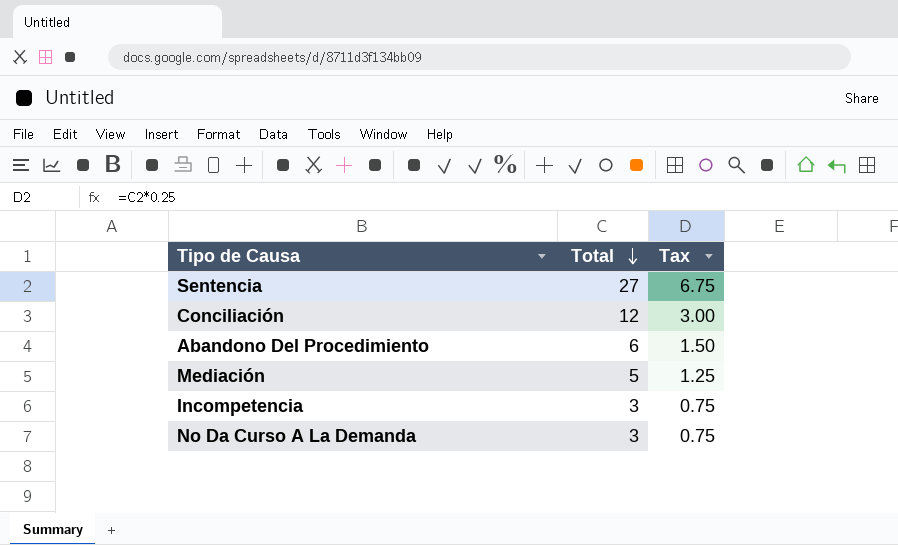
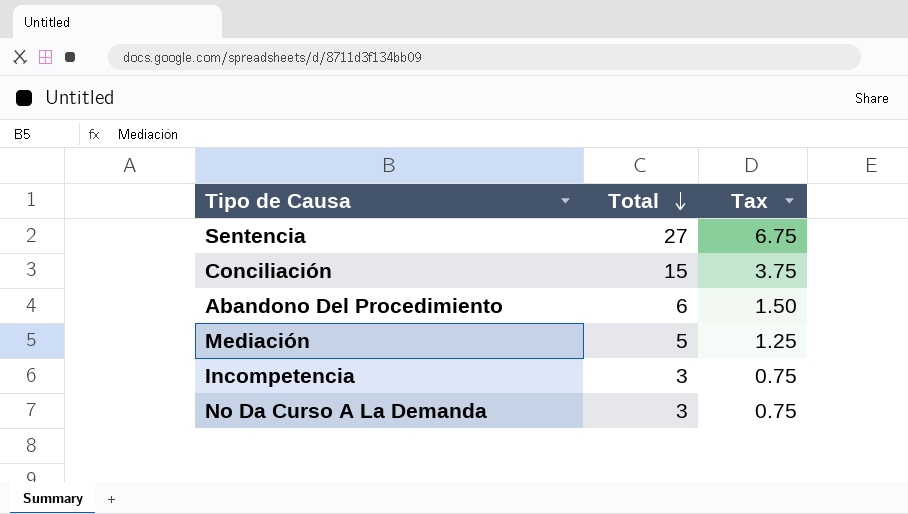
Conciliación | Total: 12 -> 15
Conciliación | Tax: 3.00 -> 3.75

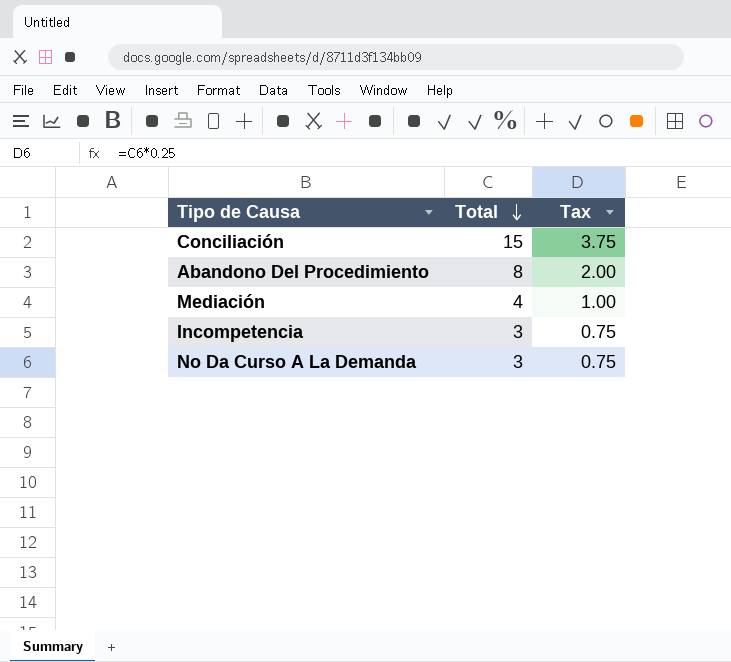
row Sentencia: 27 | 6.75 -> none
Abandono Del Procedimiento | Total: 6 -> 8
Abandono Del Procedimiento | Tax: 1.50 -> 2.00
Mediación | Total: 5 -> 4
Mediación | Tax: 1.25 -> 1.00

